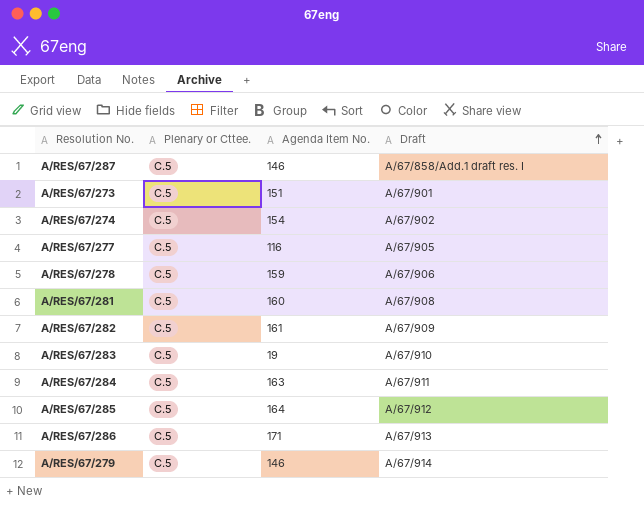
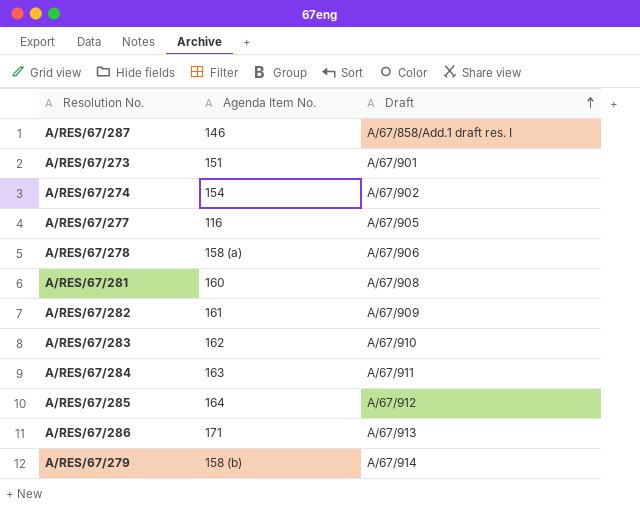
column Plenary or Cttee. | position: 2 -> none
A/RES/67/278 | Agenda Item No.: 159 -> 158 (a)
A/RES/67/283 | Agenda Item No.: 19 -> 162
A/RES/67/279 | Agenda Item No.: 146 -> 158 (b)

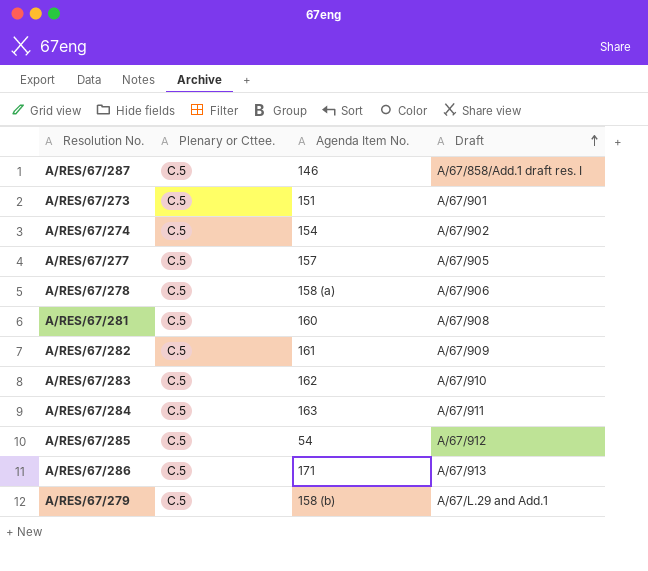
column Plenary or Cttee. | position: none -> 2
A/RES/67/277 | Agenda Item No.: 116 -> 157
A/RES/67/285 | Agenda Item No.: 164 -> 54
A/RES/67/279 | Draft: A/67/914 -> A/67/L.29 and Add.1

